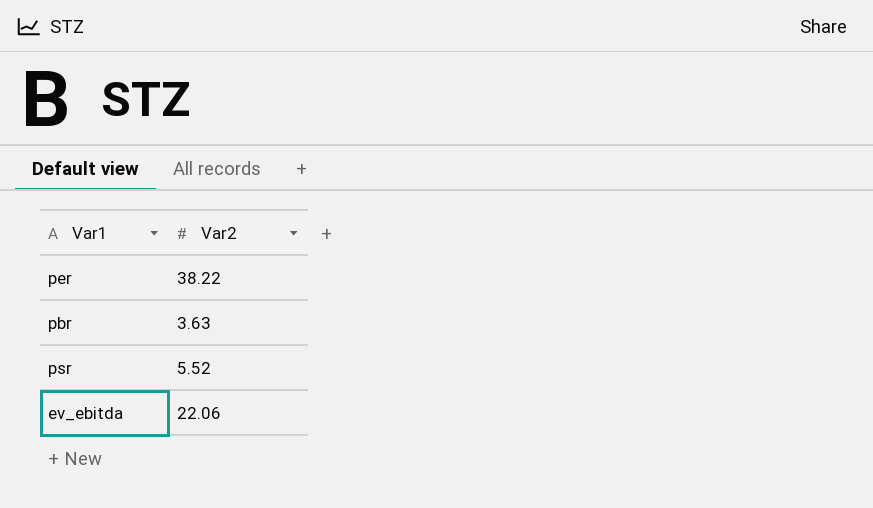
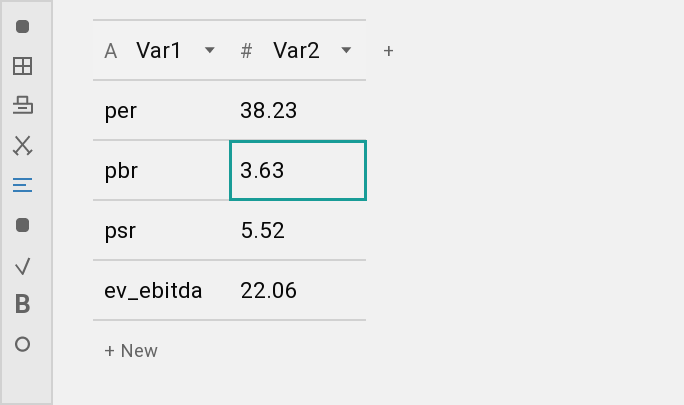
per | Var2: 38.22 -> 38.23

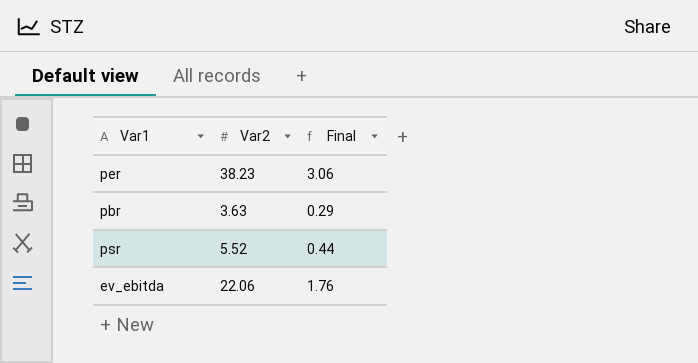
column Final | formula: none -> [Var2] * 0.08

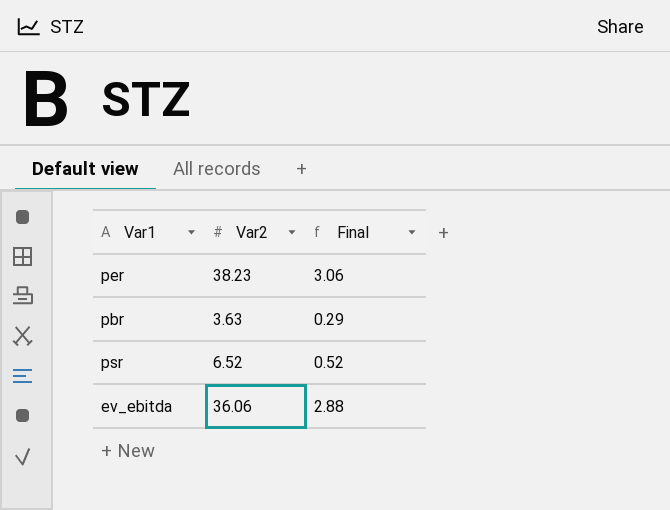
psr | Var2: 5.52 -> 6.52
psr | Final: 0.44 -> 0.52
ev_ebitda | Var2: 22.06 -> 36.06
ev_ebitda | Final: 1.76 -> 2.88

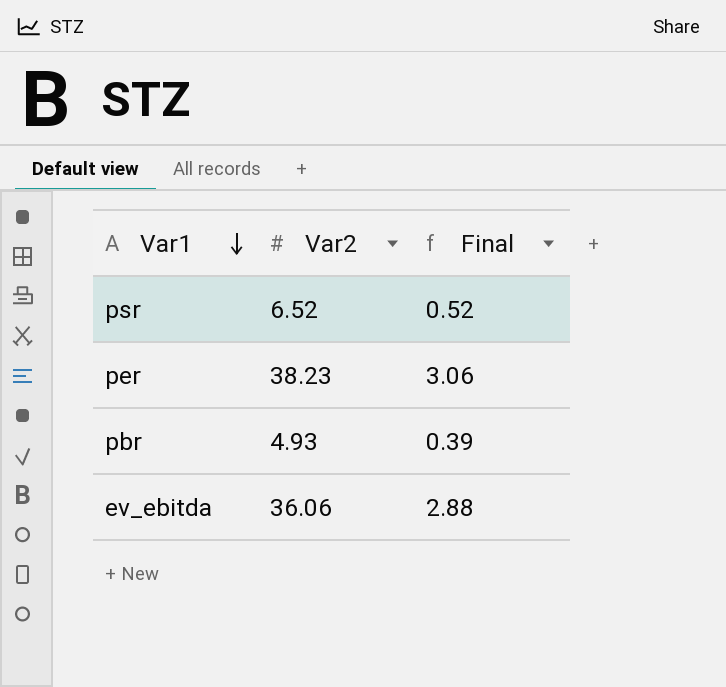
row order: none -> Var1 descending
pbr | Var2: 3.63 -> 4.93
pbr | Final: 0.29 -> 0.39

